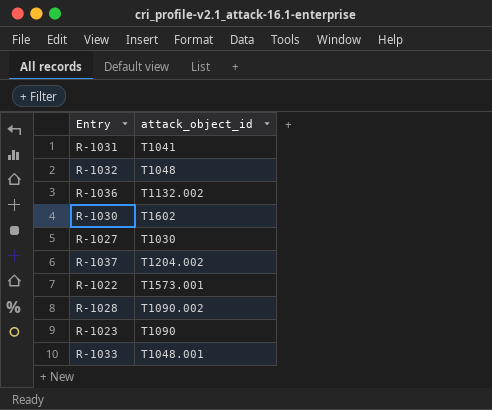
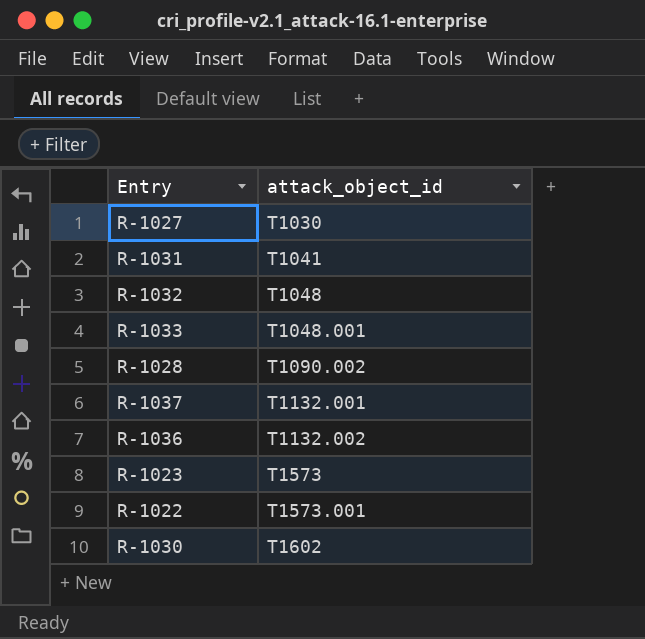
row order: none -> attack_object_id ascending
R-1037 | attack_object_id: T1204.002 -> T1132.001
R-1023 | attack_object_id: T1090 -> T1573

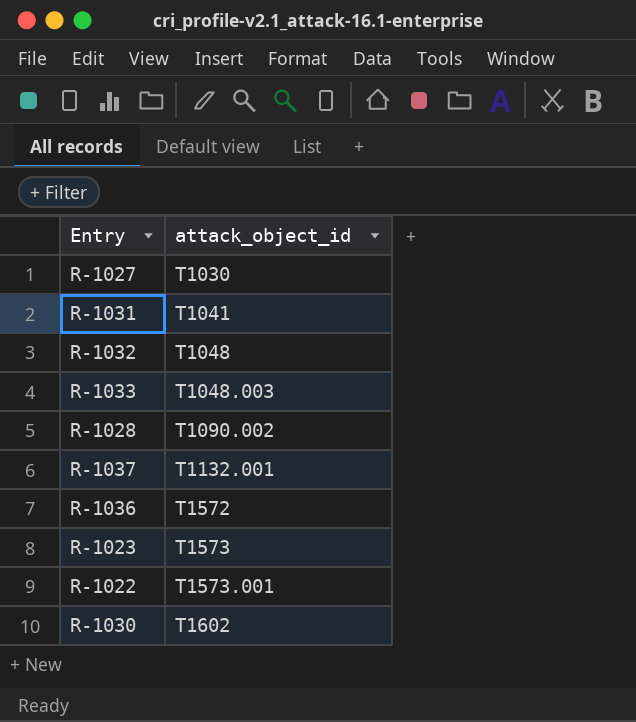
R-1033 | attack_object_id: T1048.001 -> T1048.003
R-1036 | attack_object_id: T1132.002 -> T1572

